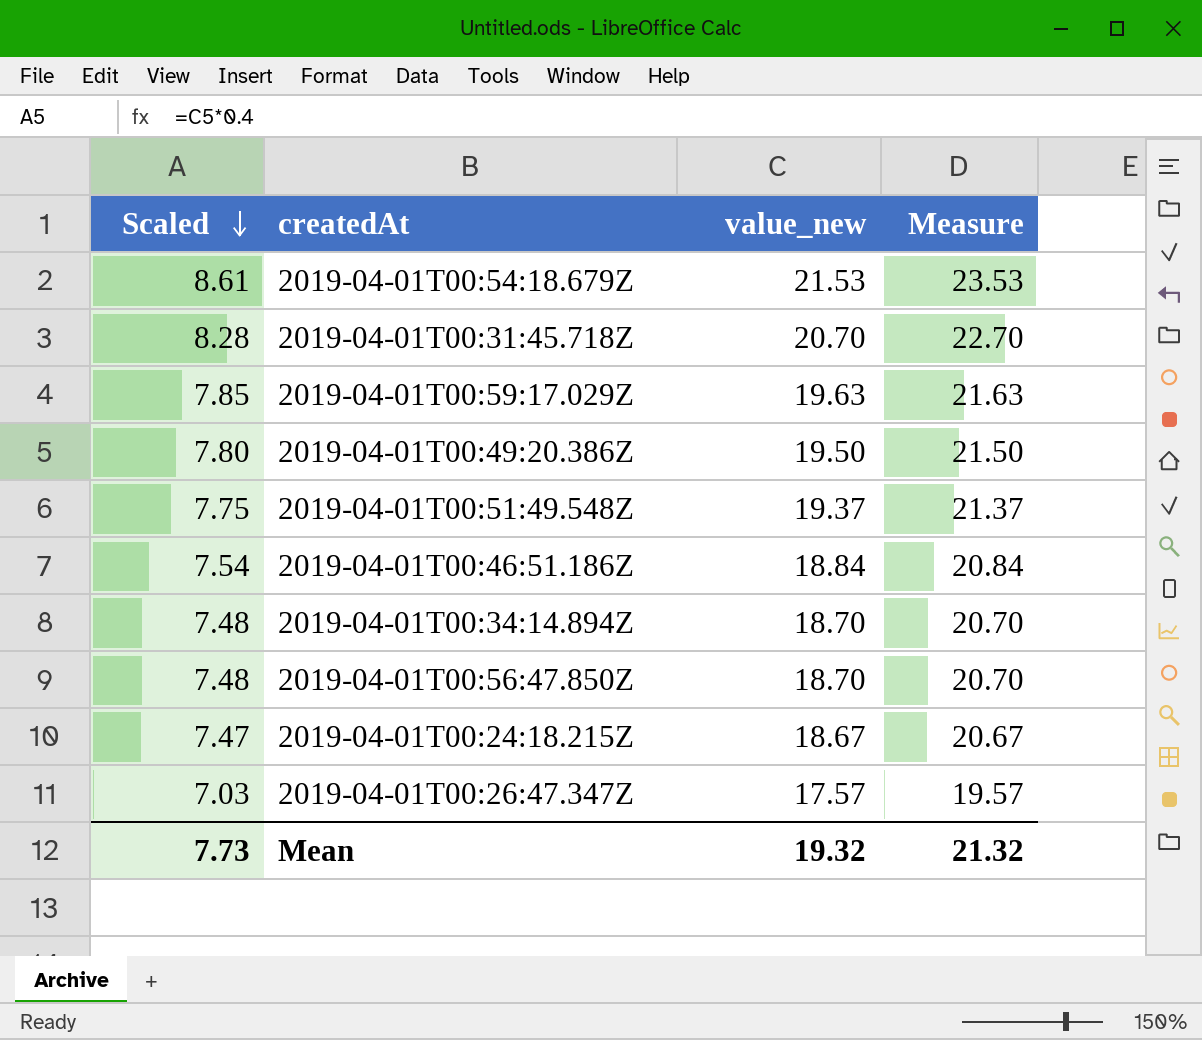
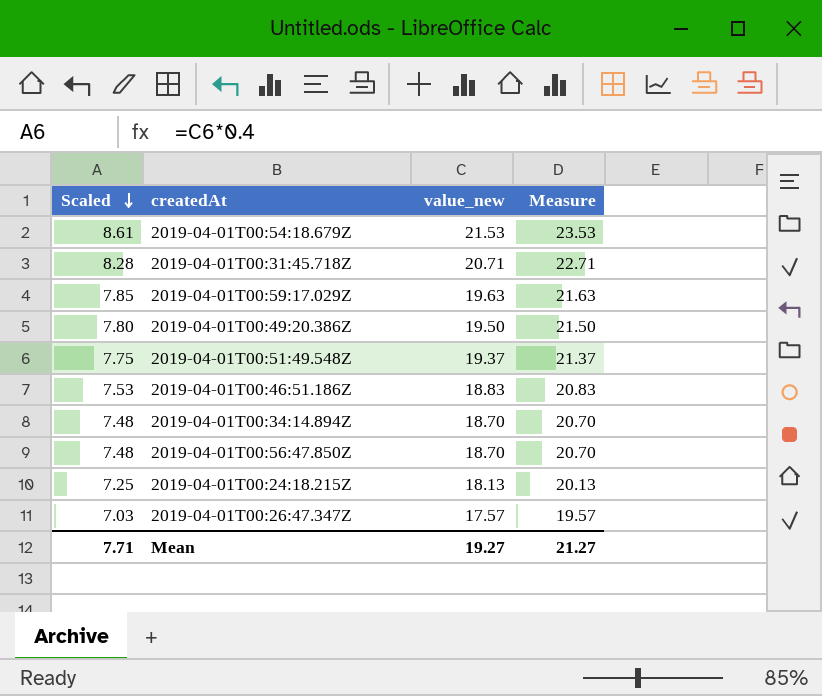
2019-04-01T00:31:45.718Z | value_new: 20.70 -> 20.71
2019-04-01T00:31:45.718Z | Measure: 22.70 -> 22.71
2019-04-01T00:46:51.186Z | Scaled: 7.54 -> 7.53
2019-04-01T00:46:51.186Z | value_new: 18.84 -> 18.83
2019-04-01T00:46:51.186Z | Measure: 20.84 -> 20.83
2019-04-01T00:24:18.215Z | Scaled: 7.47 -> 7.25
2019-04-01T00:24:18.215Z | value_new: 18.67 -> 18.13
2019-04-01T00:24:18.215Z | Measure: 20.67 -> 20.13
Mean | Scaled: 7.73 -> 7.71
Mean | value_new: 19.32 -> 19.27
Mean | Measure: 21.32 -> 21.27

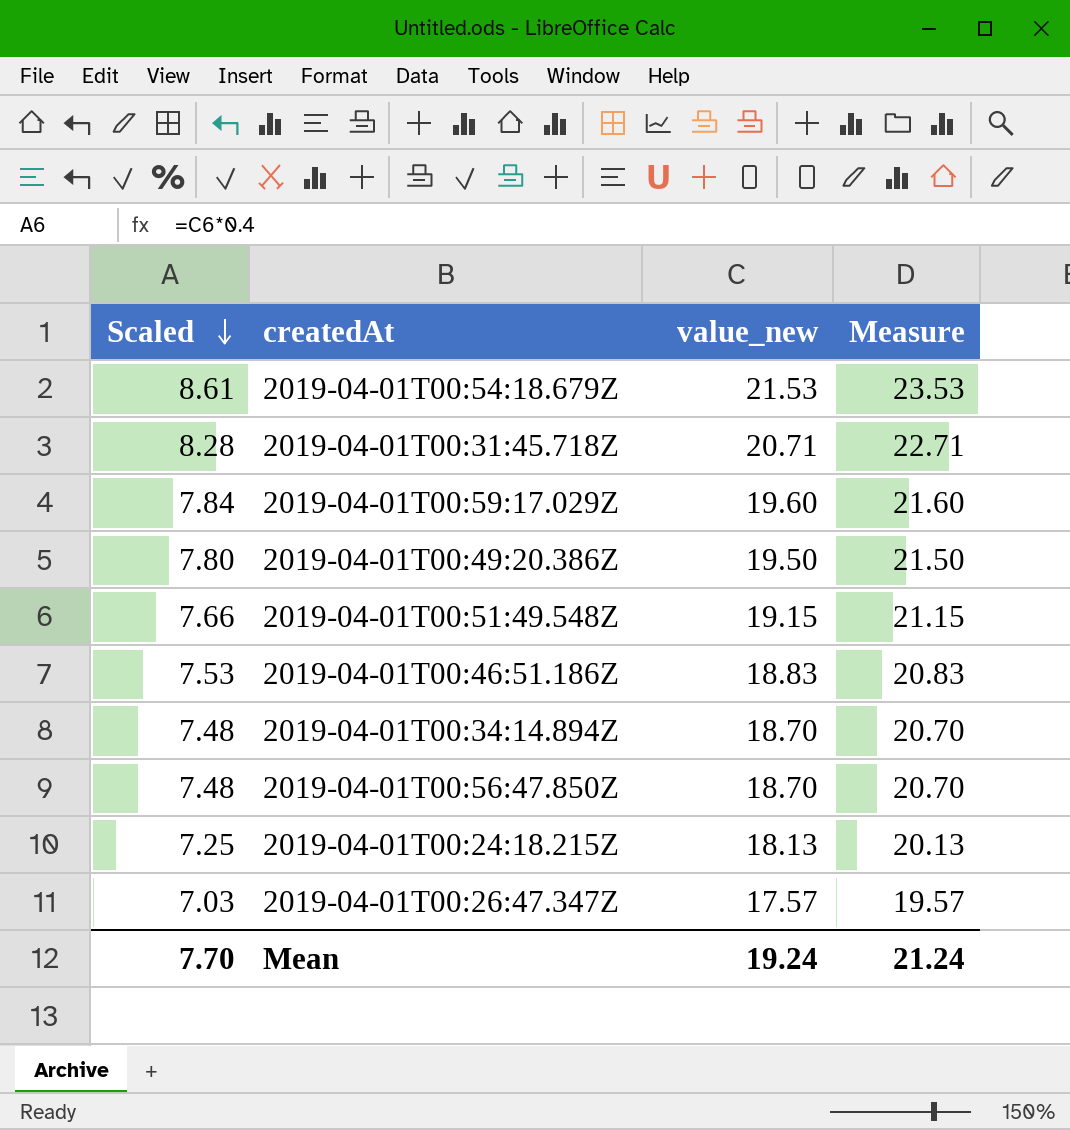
2019-04-01T00:59:17.029Z | Scaled: 7.85 -> 7.84
2019-04-01T00:59:17.029Z | value_new: 19.63 -> 19.60
2019-04-01T00:59:17.029Z | Measure: 21.63 -> 21.60
2019-04-01T00:51:49.548Z | Scaled: 7.75 -> 7.66
2019-04-01T00:51:49.548Z | value_new: 19.37 -> 19.15
2019-04-01T00:51:49.548Z | Measure: 21.37 -> 21.15
Mean | Scaled: 7.71 -> 7.70
Mean | value_new: 19.27 -> 19.24
Mean | Measure: 21.27 -> 21.24

